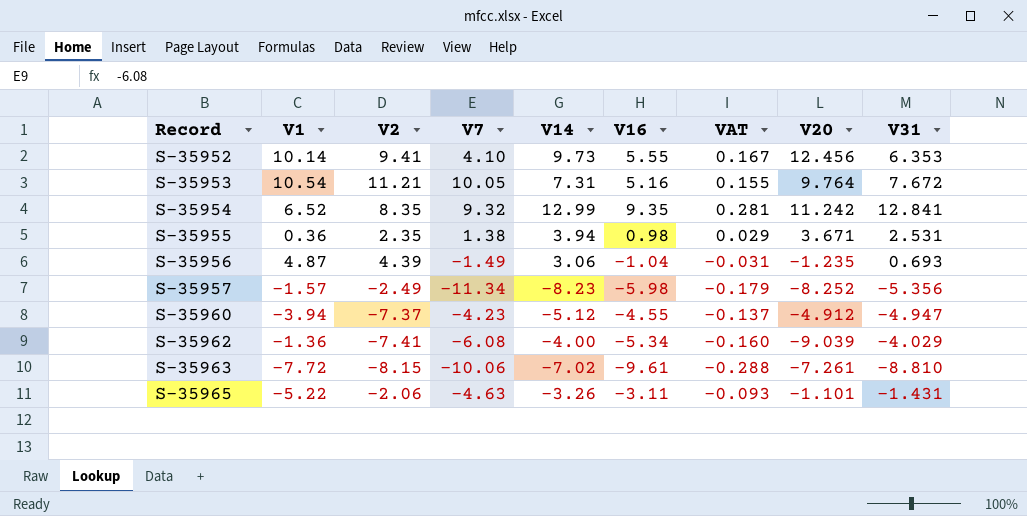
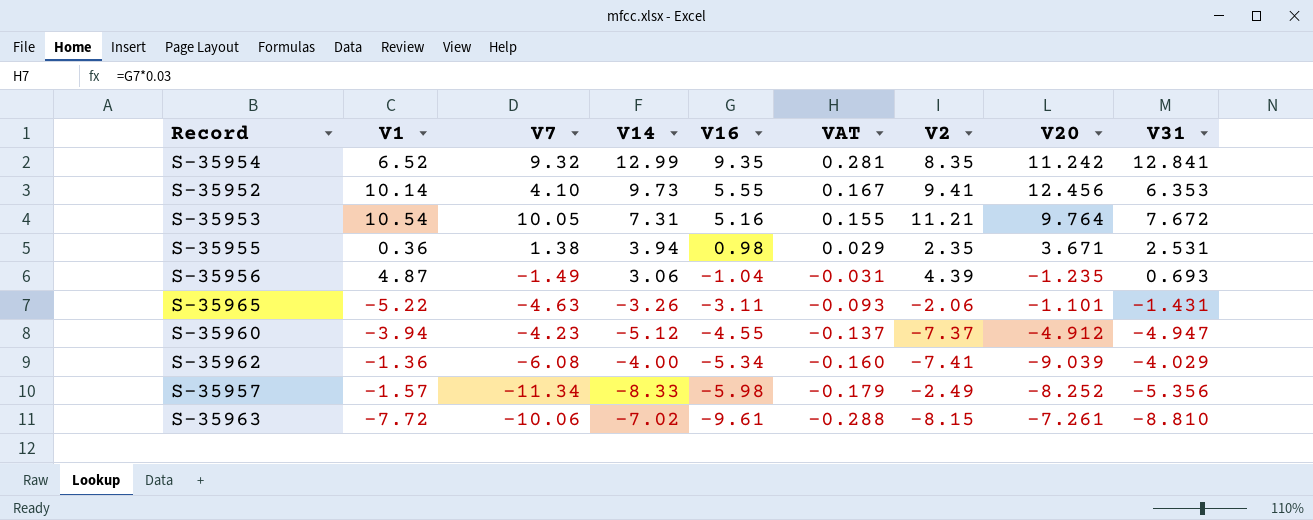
row order: Record ascending -> V16 descending
column V2 | position: 3 -> 7
S-35957 | V14: -8.23 -> -8.33

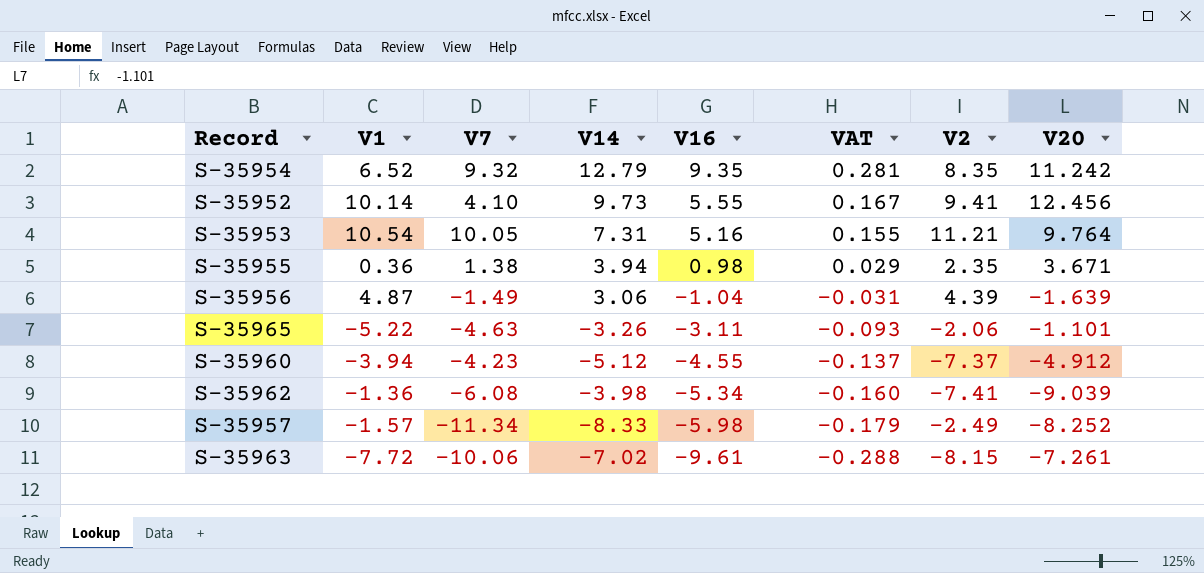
column V31 | position: 9 -> none
S-35954 | V14: 12.99 -> 12.79
S-35956 | V20: -1.235 -> -1.639
S-35962 | V14: -4.00 -> -3.98

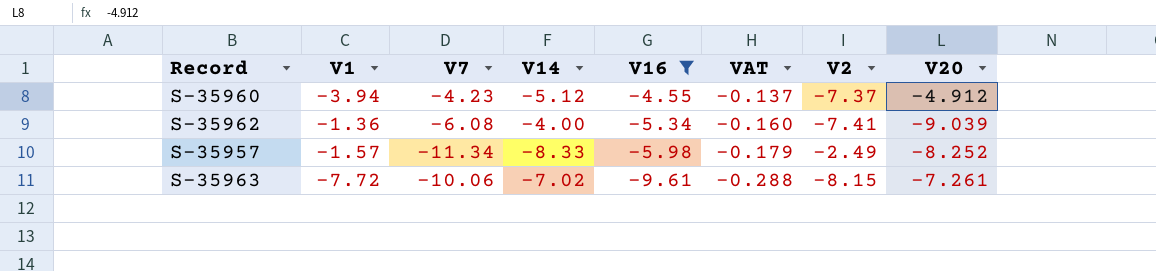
filter: none -> V16 <= -4.55
S-35962 | V14: -3.98 -> -4.00

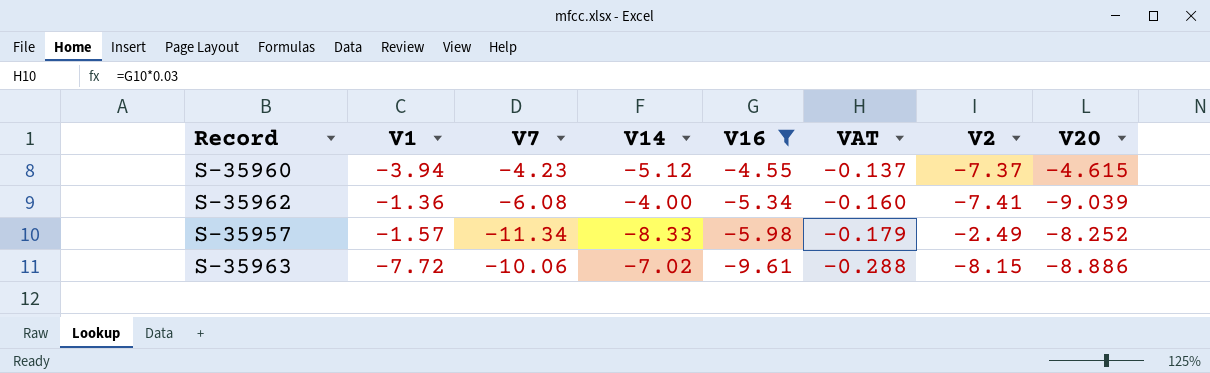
S-35960 | V20: -4.912 -> -4.615
S-35963 | V20: -7.261 -> -8.886

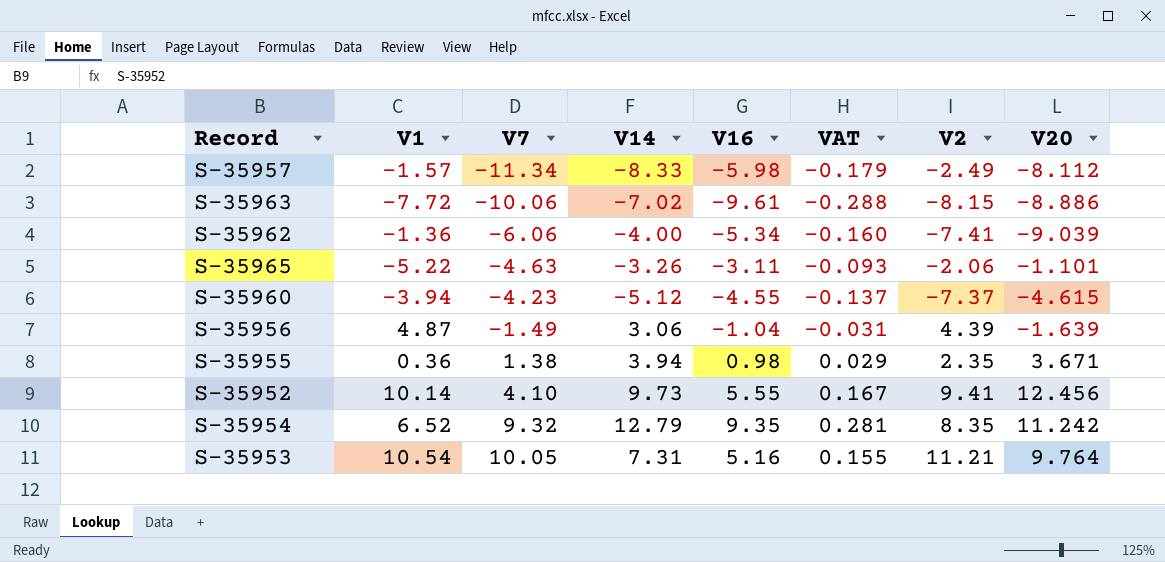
filter: V16 <= -4.55 -> none
row order: V16 descending -> V7 ascending
S-35957 | V20: -8.252 -> -8.112
S-35962 | V7: -6.08 -> -6.06

